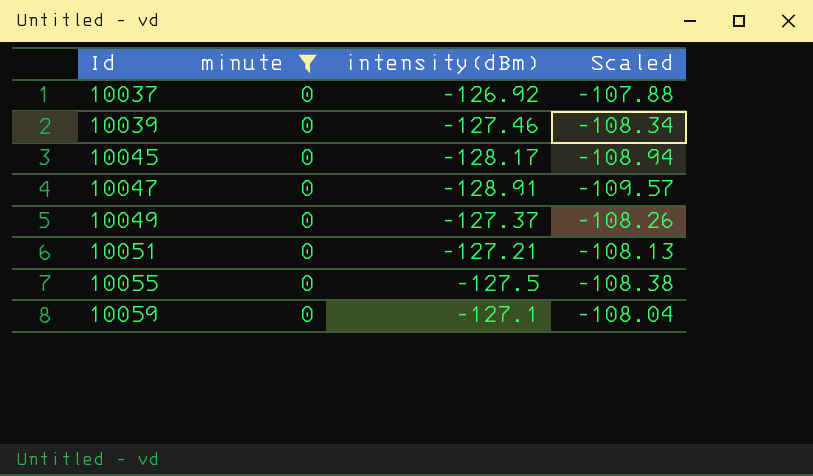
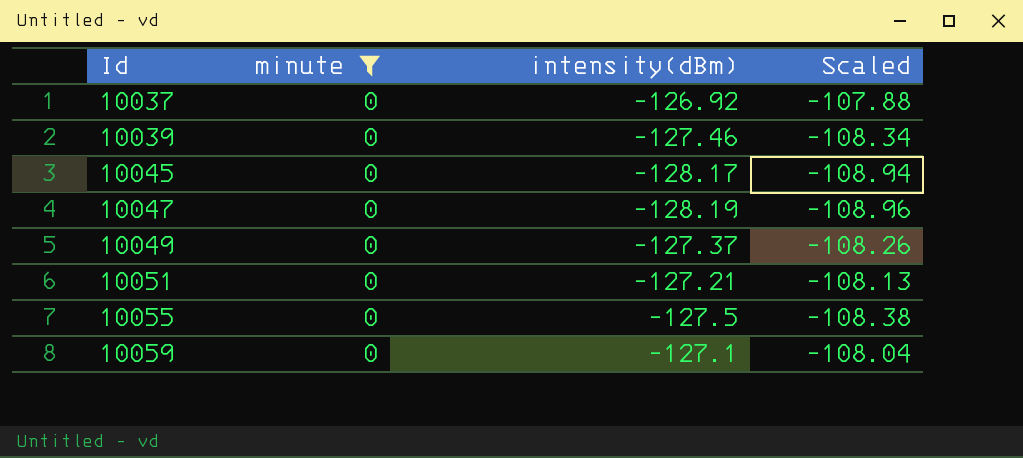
10047 | intensity(dBm): -128.91 -> -128.19
10047 | Scaled: -109.57 -> -108.96

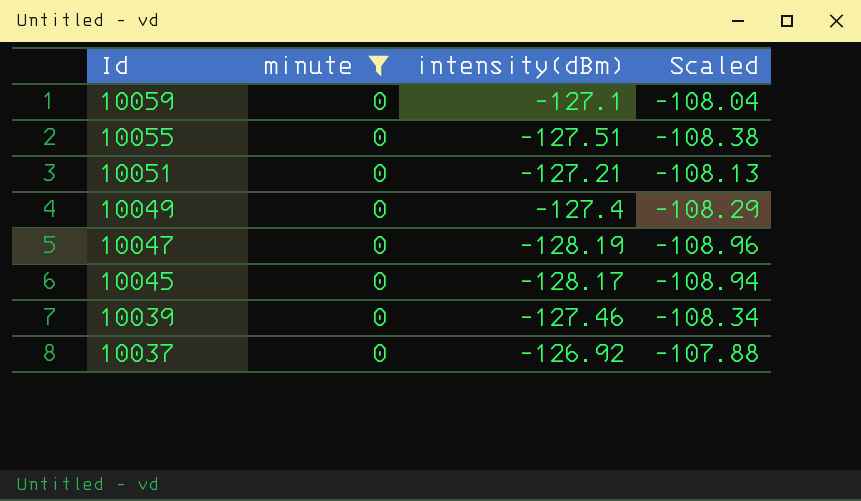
row order: Id ascending -> Id descending
10055 | intensity(dBm): -127.5 -> -127.51
10049 | intensity(dBm): -127.37 -> -127.4
10049 | Scaled: -108.26 -> -108.29

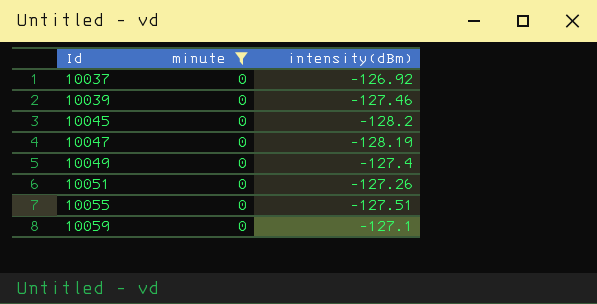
row order: Id descending -> Id ascending
column Scaled | formula: [intensity(dBm)] * 0.85 -> none
10045 | intensity(dBm): -128.17 -> -128.2
10051 | intensity(dBm): -127.21 -> -127.26

